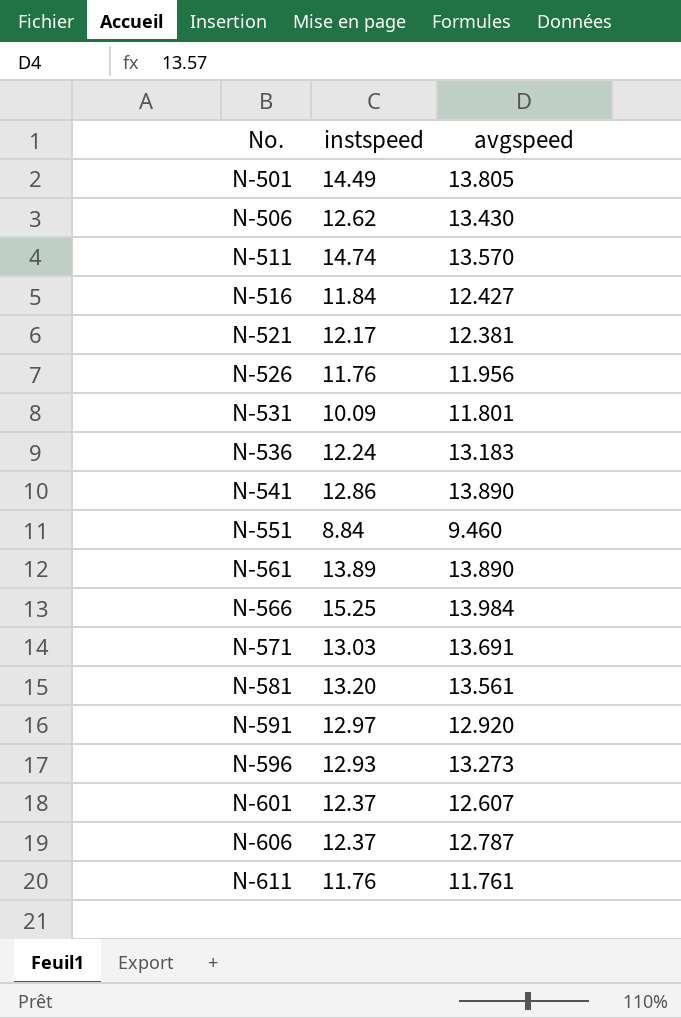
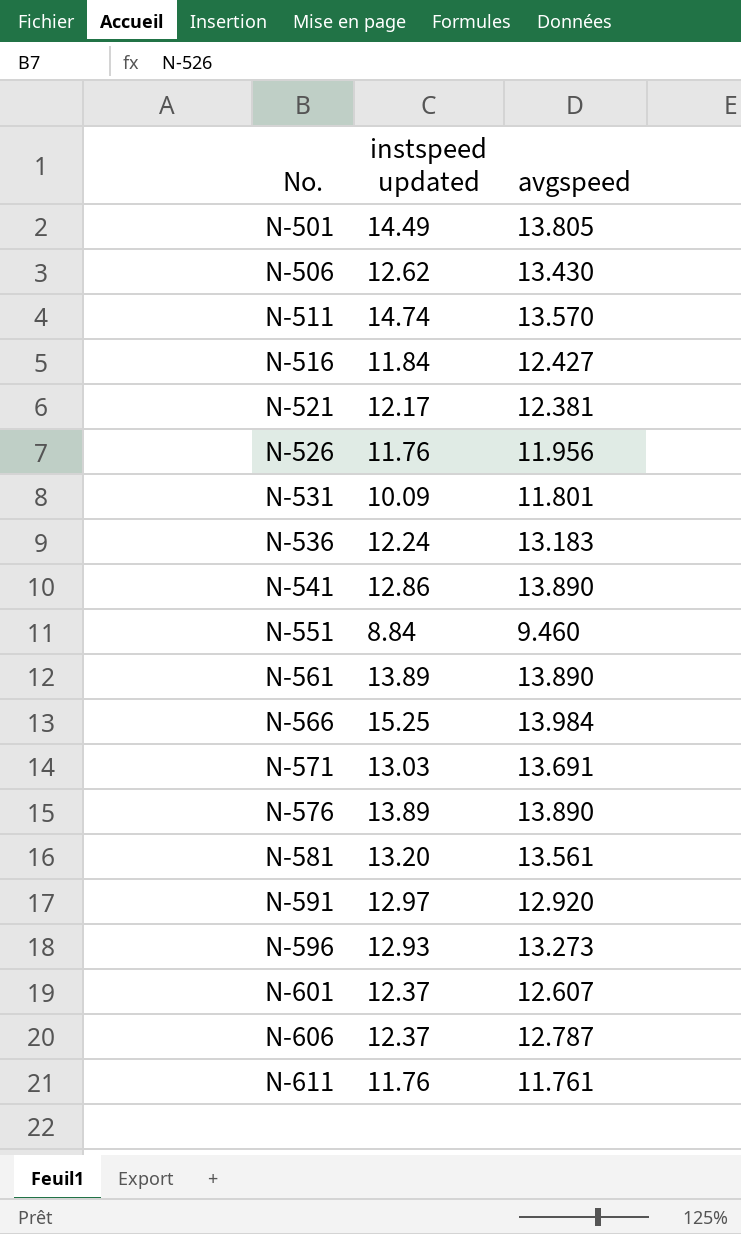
column name: instspeed -> instspeed updated
row N-576: none -> 13.89 | 13.890

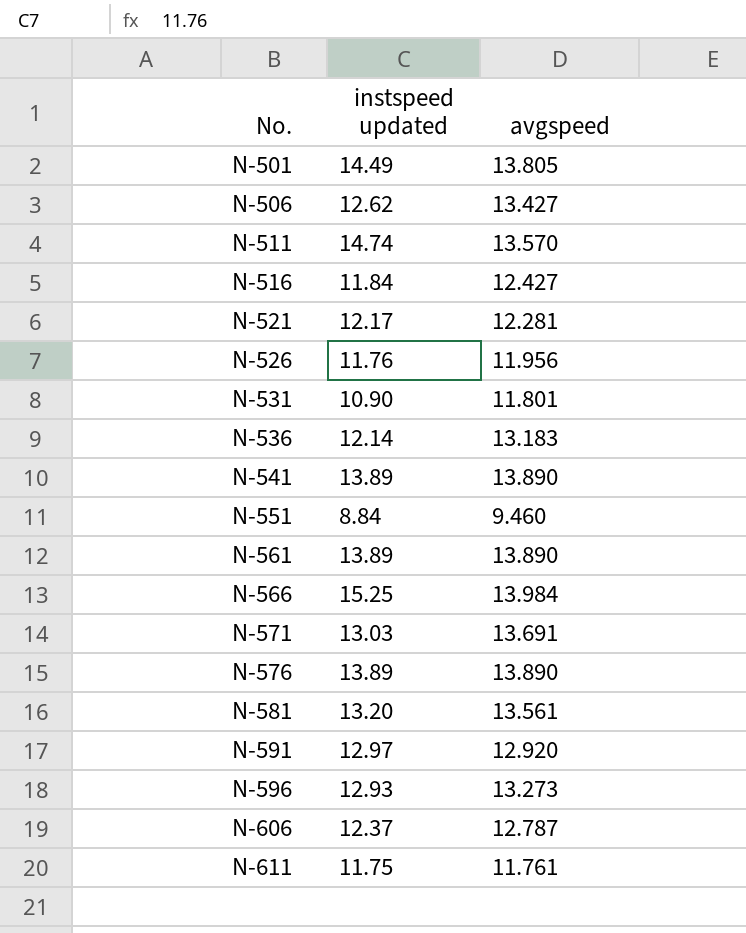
row N-601: 12.37 | 12.607 -> none
N-506 | avgspeed: 13.430 -> 13.427
N-521 | avgspeed: 12.381 -> 12.281
N-531 | instspeed updated: 10.09 -> 10.90
N-536 | instspeed updated: 12.24 -> 12.14
N-541 | instspeed updated: 12.86 -> 13.89
N-611 | instspeed updated: 11.76 -> 11.75

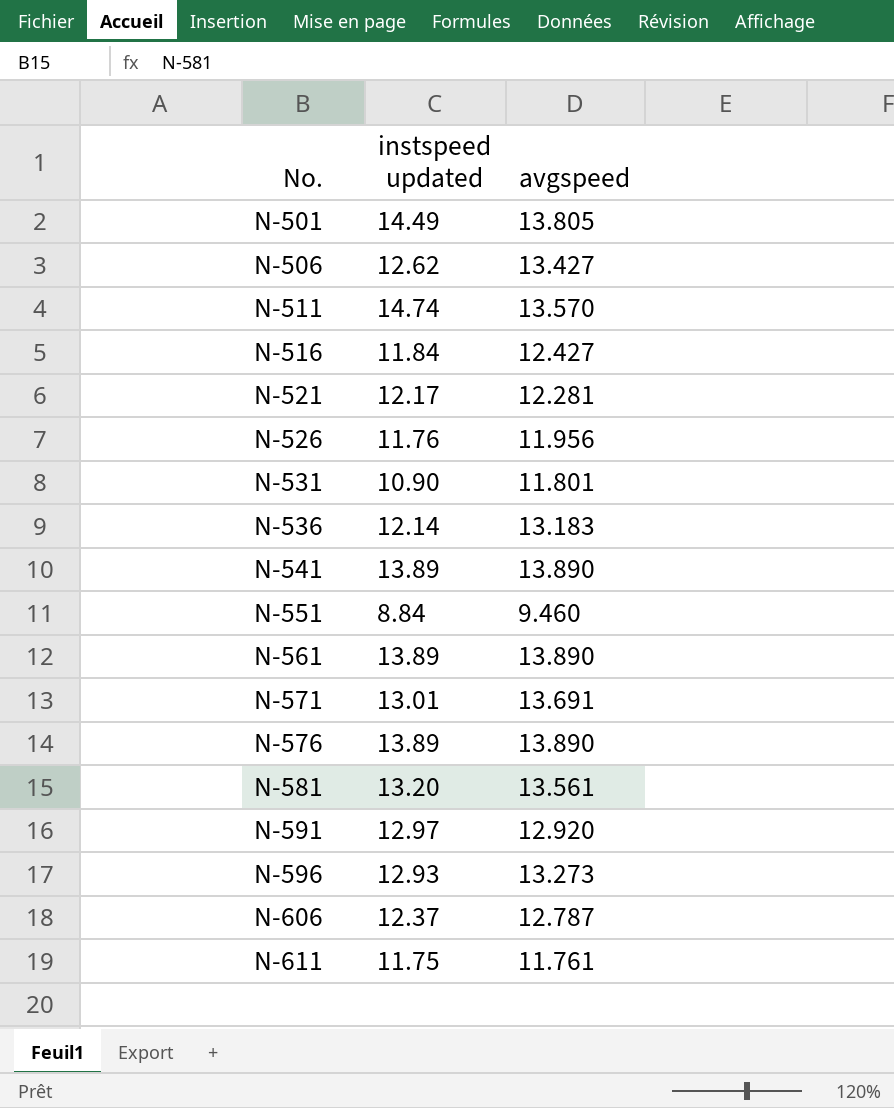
row N-566: 15.25 | 13.984 -> none
N-571 | instspeed updated: 13.03 -> 13.01

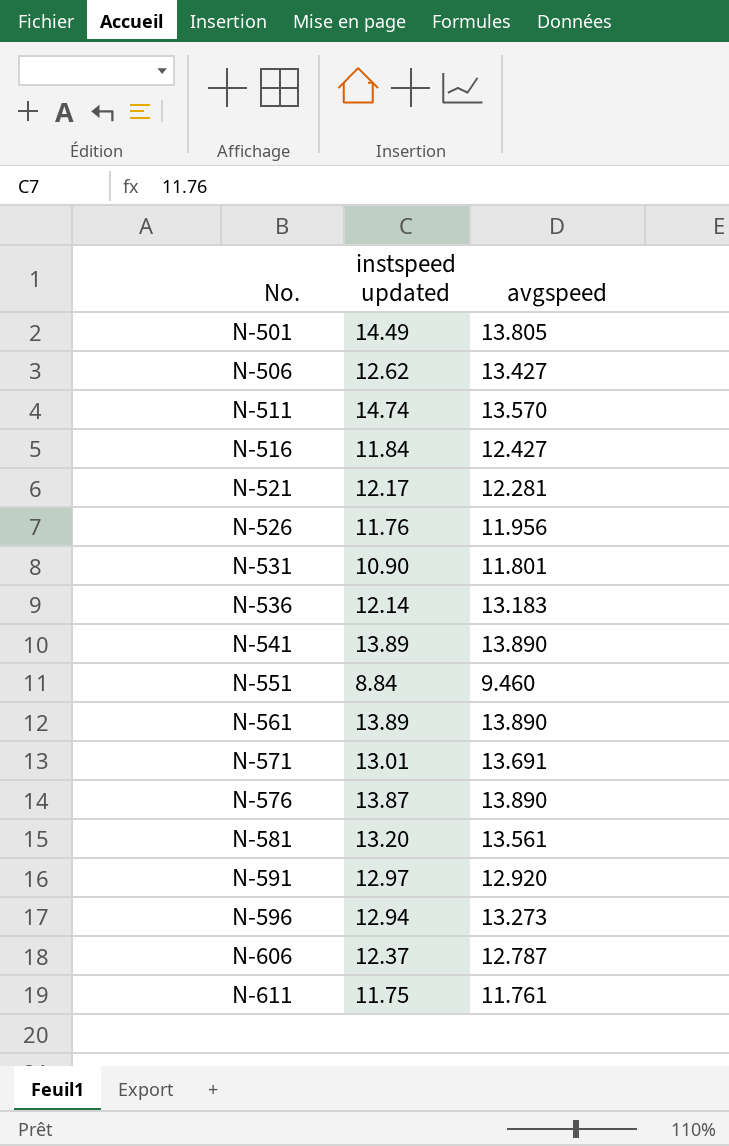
N-576 | instspeed updated: 13.89 -> 13.87
N-596 | instspeed updated: 12.93 -> 12.94

